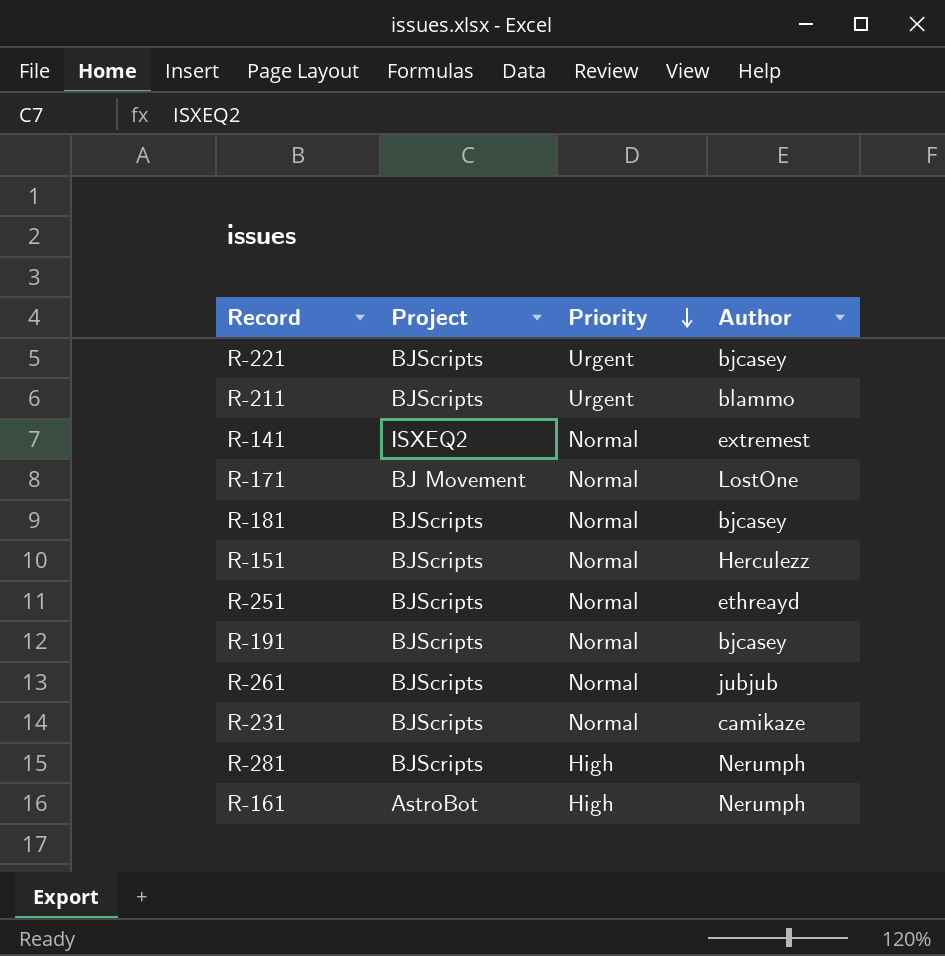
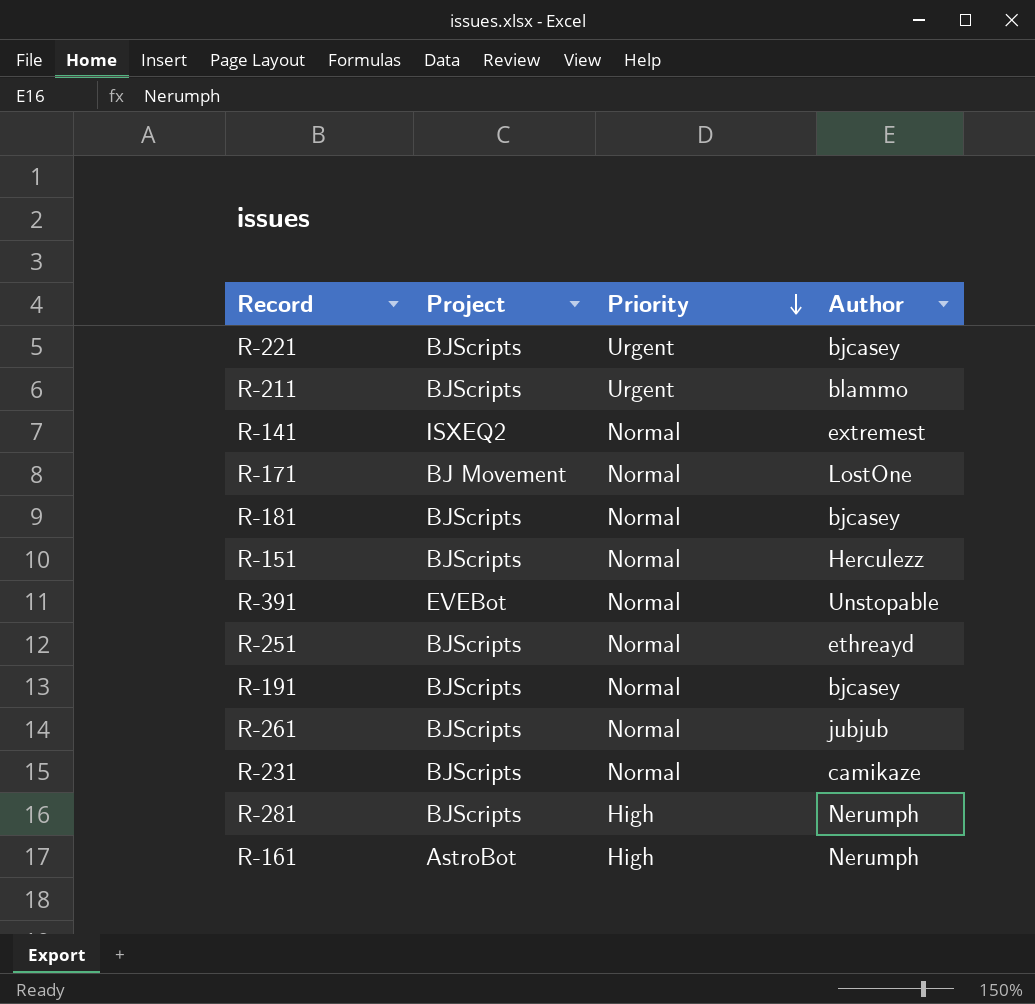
row R-391: none -> EVEBot | Normal | Unstopable

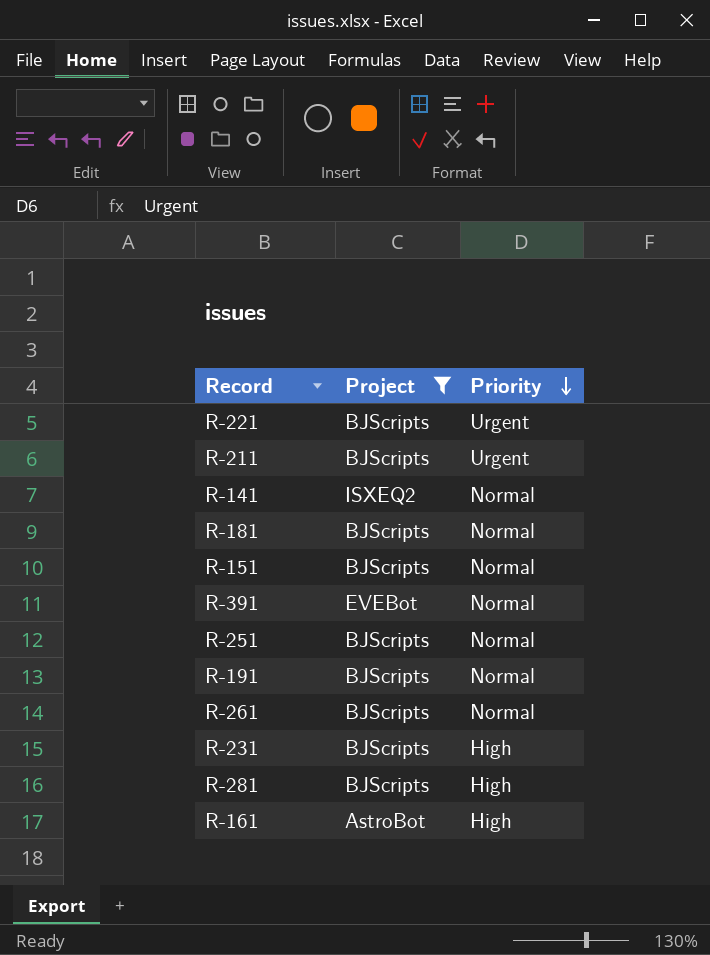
filter: none -> Project != BJ Movement
column Author | position: 4 -> none
R-231 | Priority: Normal -> High

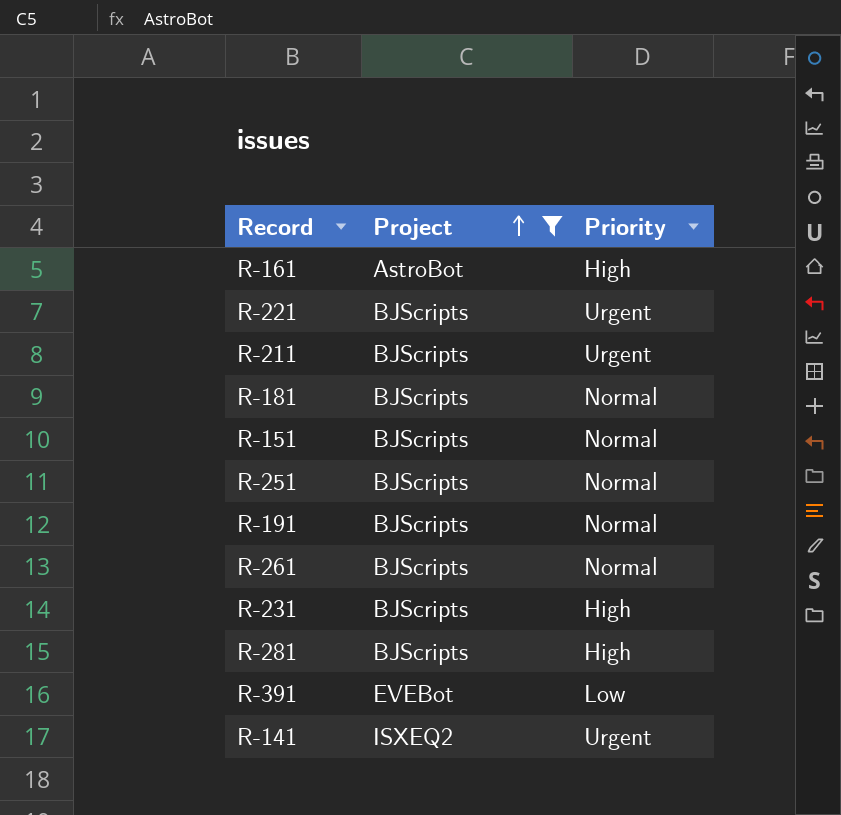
row order: Priority descending -> Project ascending
R-391 | Priority: Normal -> Low
R-141 | Priority: Normal -> Urgent

